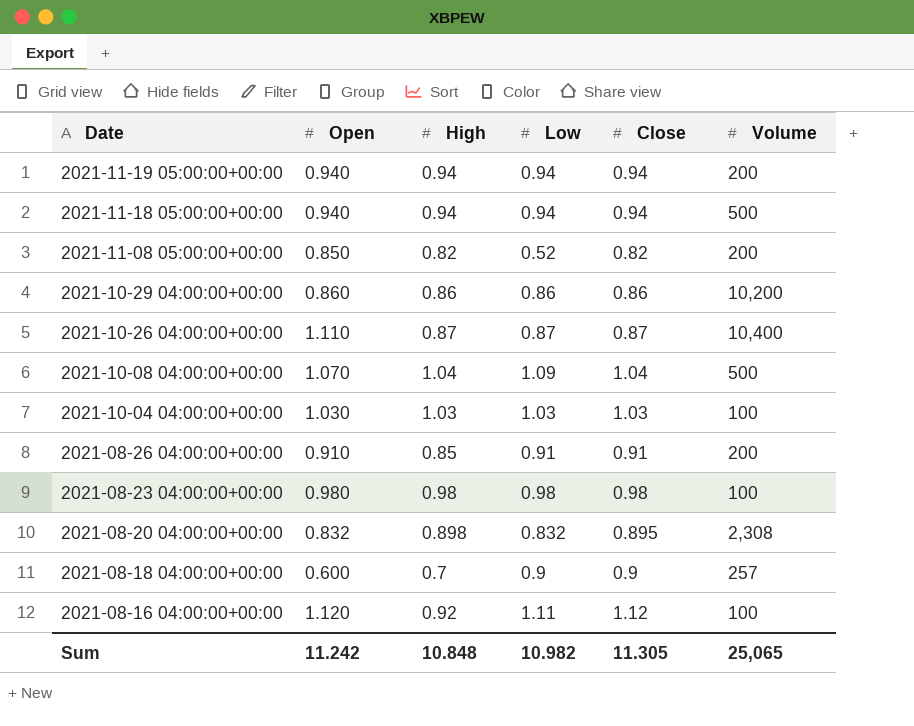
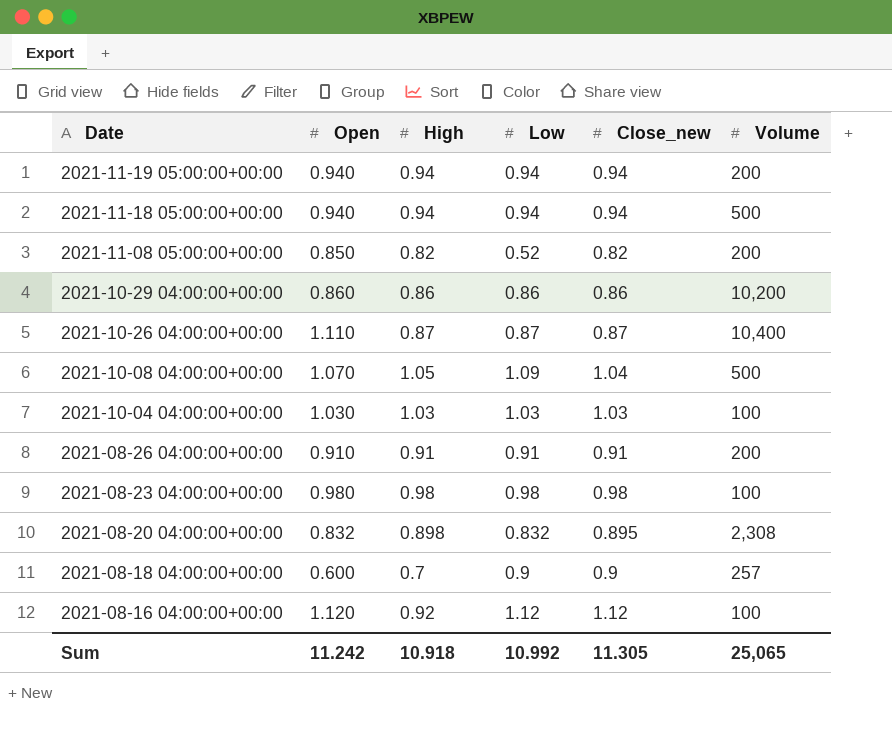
column name: Close -> Close_new
2021-10-08 04:00:00+00:00 | High: 1.04 -> 1.05
2021-08-26 04:00:00+00:00 | High: 0.85 -> 0.91
2021-08-16 04:00:00+00:00 | Low: 1.11 -> 1.12
Sum | High: 10.848 -> 10.918
Sum | Low: 10.982 -> 10.992

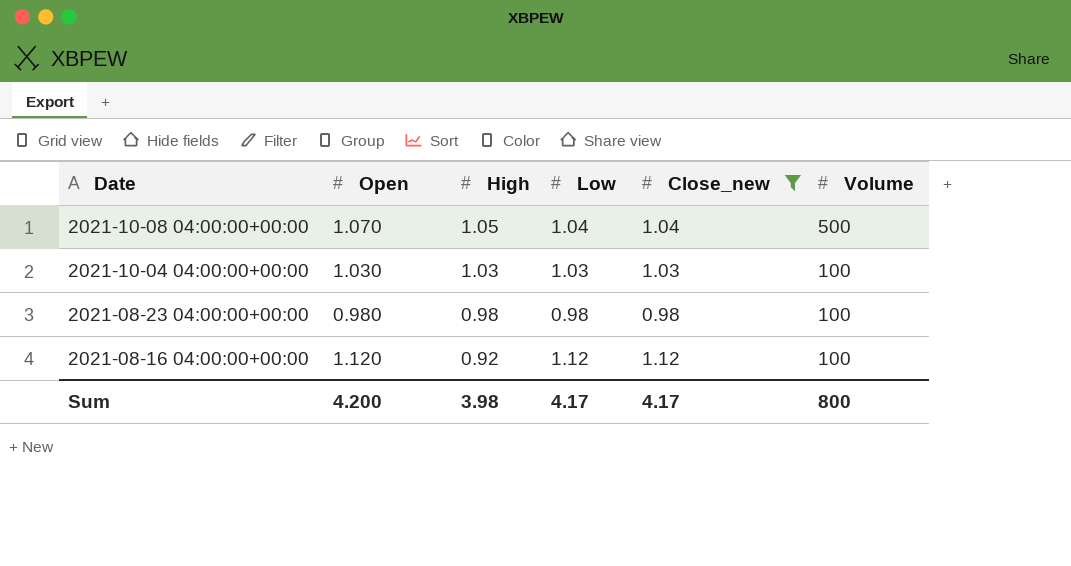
filter: none -> Close_new >= 0.98
2021-10-08 04:00:00+00:00 | Low: 1.09 -> 1.04
Sum | Open: 11.242 -> 4.200
Sum | High: 10.918 -> 3.98
Sum | Low: 10.992 -> 4.17
Sum | Close_new: 11.305 -> 4.17
Sum | Volume: 25,065 -> 800

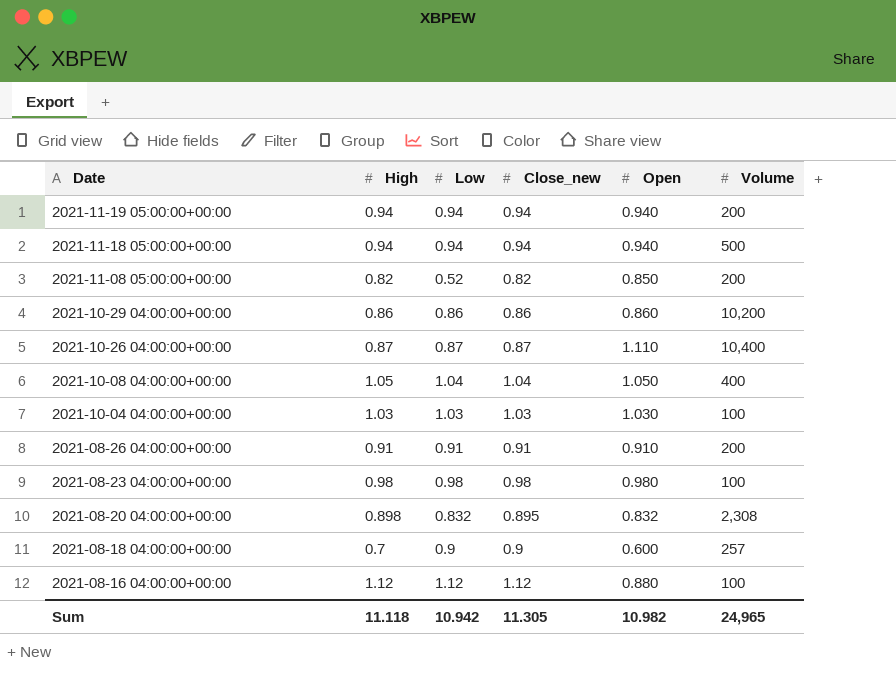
filter: Close_new >= 0.98 -> none
column Open | position: 2 -> 5
2021-10-08 04:00:00+00:00 | Open: 1.070 -> 1.050
2021-10-08 04:00:00+00:00 | Volume: 500 -> 400
2021-08-16 04:00:00+00:00 | High: 0.92 -> 1.12
2021-08-16 04:00:00+00:00 | Open: 1.120 -> 0.880
Sum | High: 3.98 -> 11.118
Sum | Low: 4.17 -> 10.942
Sum | Close_new: 4.17 -> 11.305
Sum | Open: 4.200 -> 10.982
Sum | Volume: 800 -> 24,965

